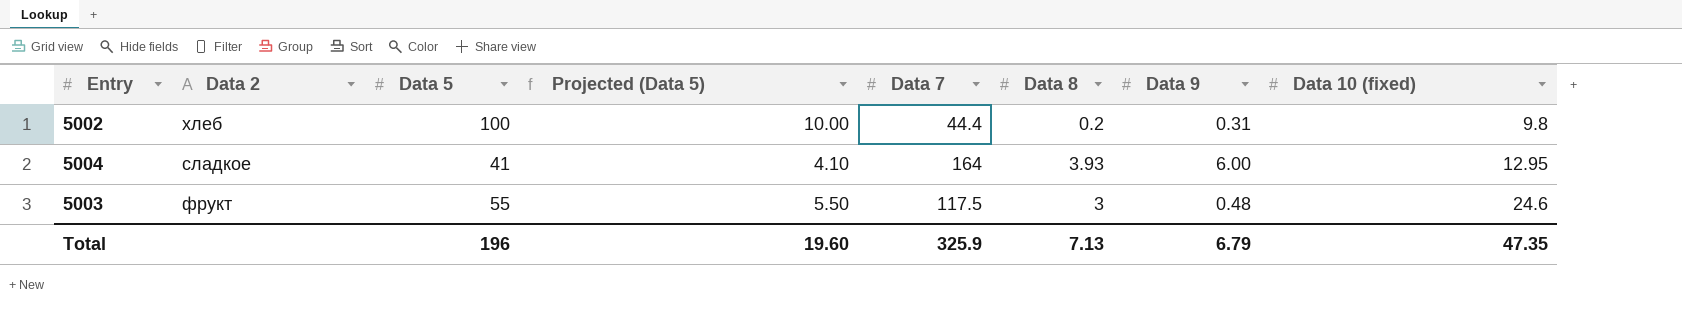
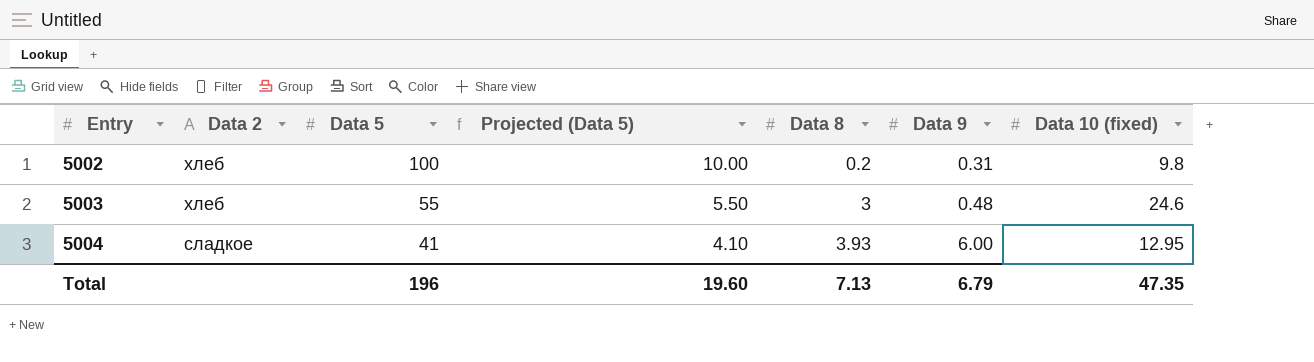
row order: Data 10 (fixed) ascending -> Entry ascending
column Data 7 | position: 5 -> none
5003 | Data 2: фрукт -> хлеб

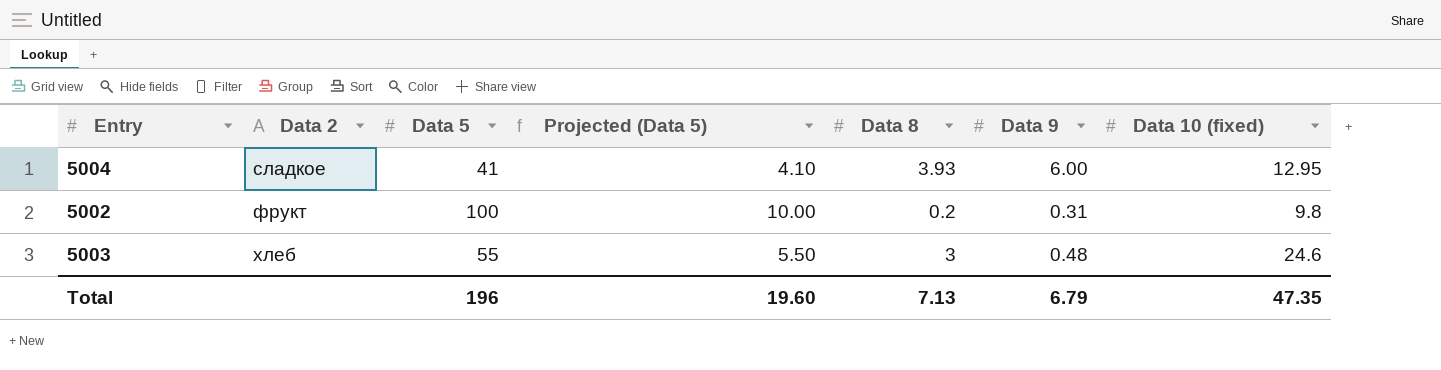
row order: Entry ascending -> Data 2 ascending
5002 | Data 2: хлеб -> фрукт

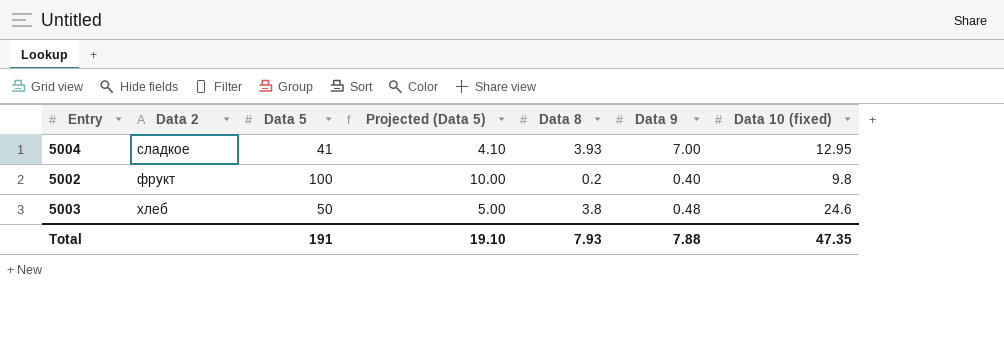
5004 | Data 9: 6.00 -> 7.00
5002 | Data 9: 0.31 -> 0.40
5003 | Data 5: 55 -> 50
5003 | Projected (Data 5): 5.50 -> 5.00
5003 | Data 8: 3 -> 3.8
Total | Data 5: 196 -> 191
Total | Projected (Data 5): 19.60 -> 19.10
Total | Data 8: 7.13 -> 7.93
Total | Data 9: 6.79 -> 7.88

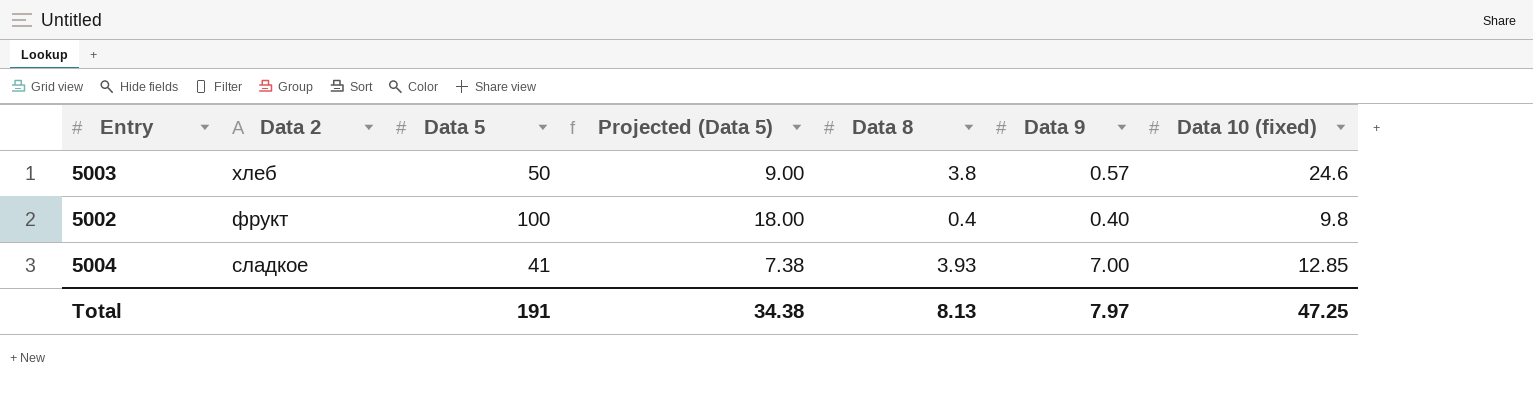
row order: Data 2 ascending -> Data 2 descending
column Projected (Data 5) | formula: [Data 5] * 0.1 -> [Data 5] * 0.18
5003 | Data 9: 0.48 -> 0.57
5002 | Data 8: 0.2 -> 0.4
5004 | Data 10 (fixed): 12.95 -> 12.85
Total | Projected (Data 5): 19.10 -> 34.38
Total | Data 8: 7.93 -> 8.13
Total | Data 9: 7.88 -> 7.97
Total | Data 10 (fixed): 47.35 -> 47.25

